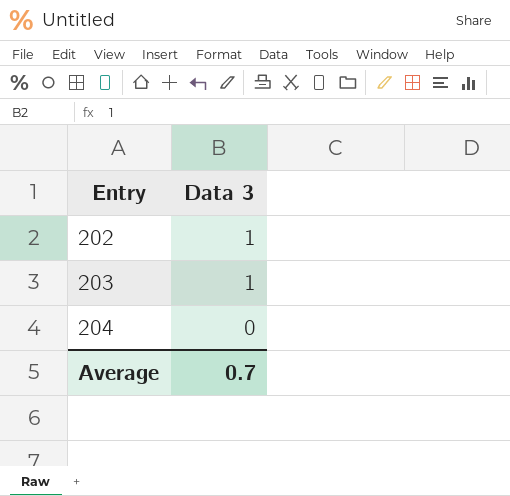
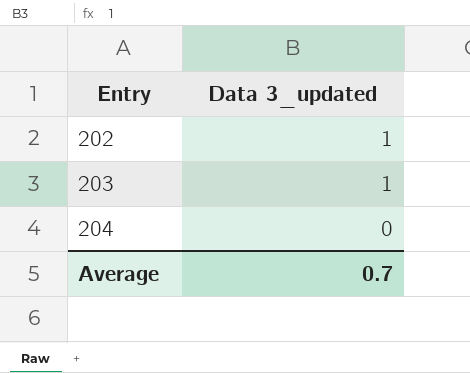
column name: Data 3 -> Data 3_updated

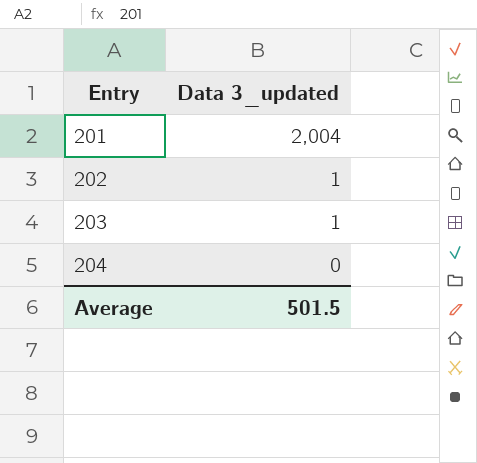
row 201: none -> 2,004
Average | Data 3_updated: 0.7 -> 501.5

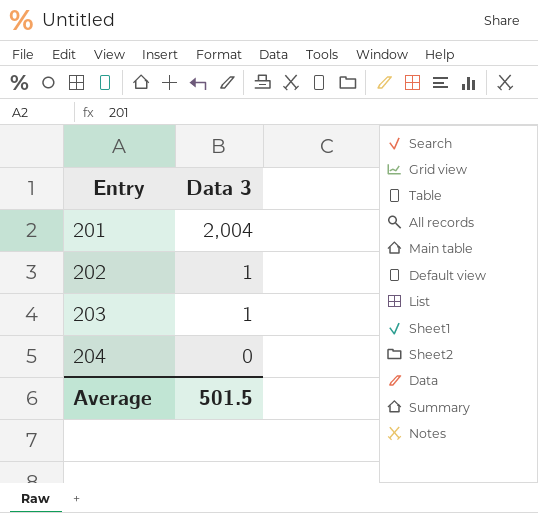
column name: Data 3_updated -> Data 3

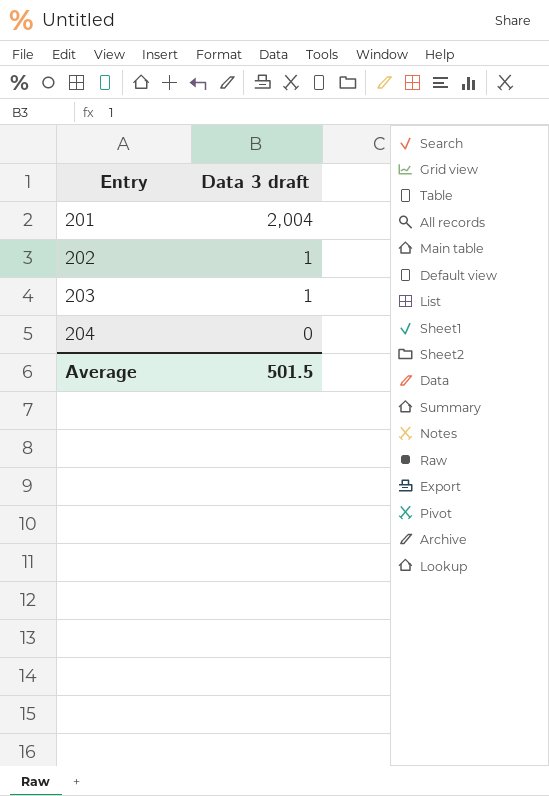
column name: Data 3 -> Data 3 draft

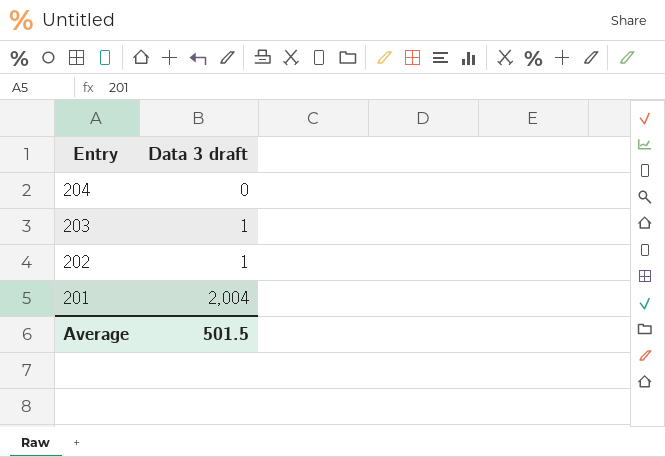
row order: Entry ascending -> Entry descending

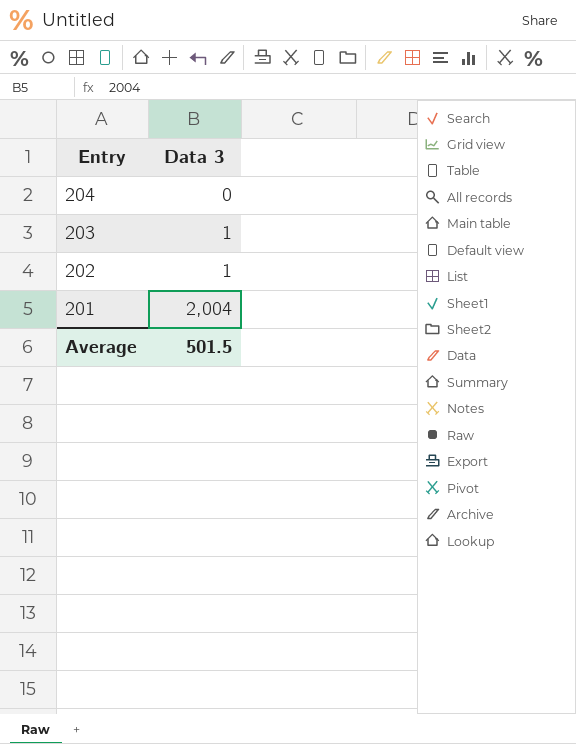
column name: Data 3 draft -> Data 3

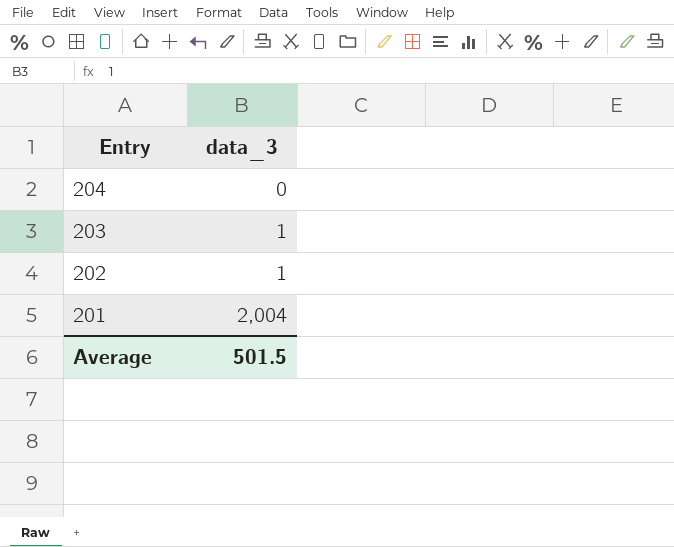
column name: Data 3 -> data_3

